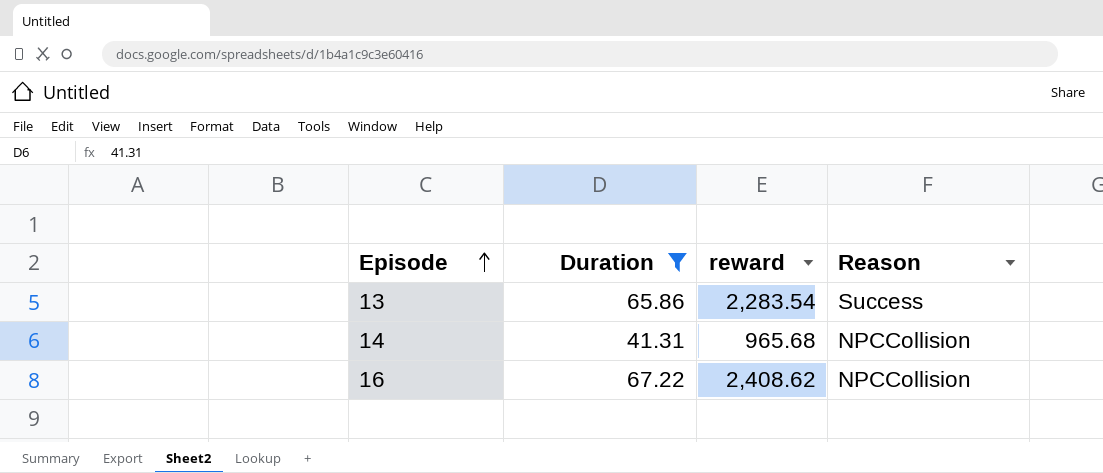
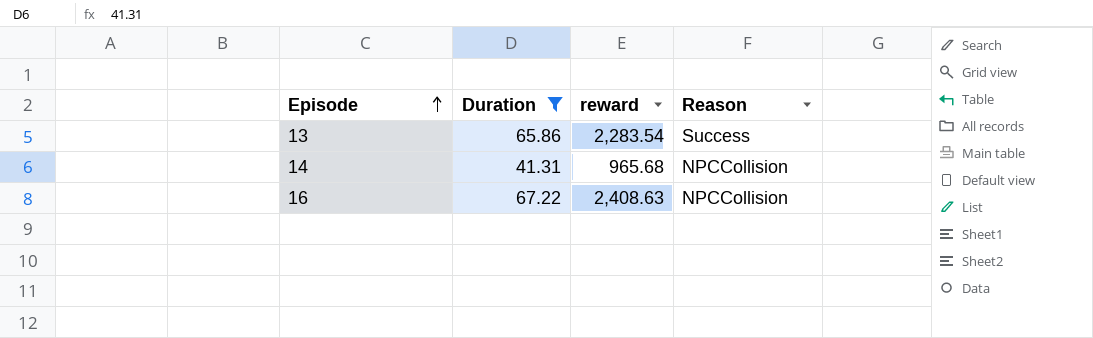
16 | reward: 2,408.62 -> 2,408.63

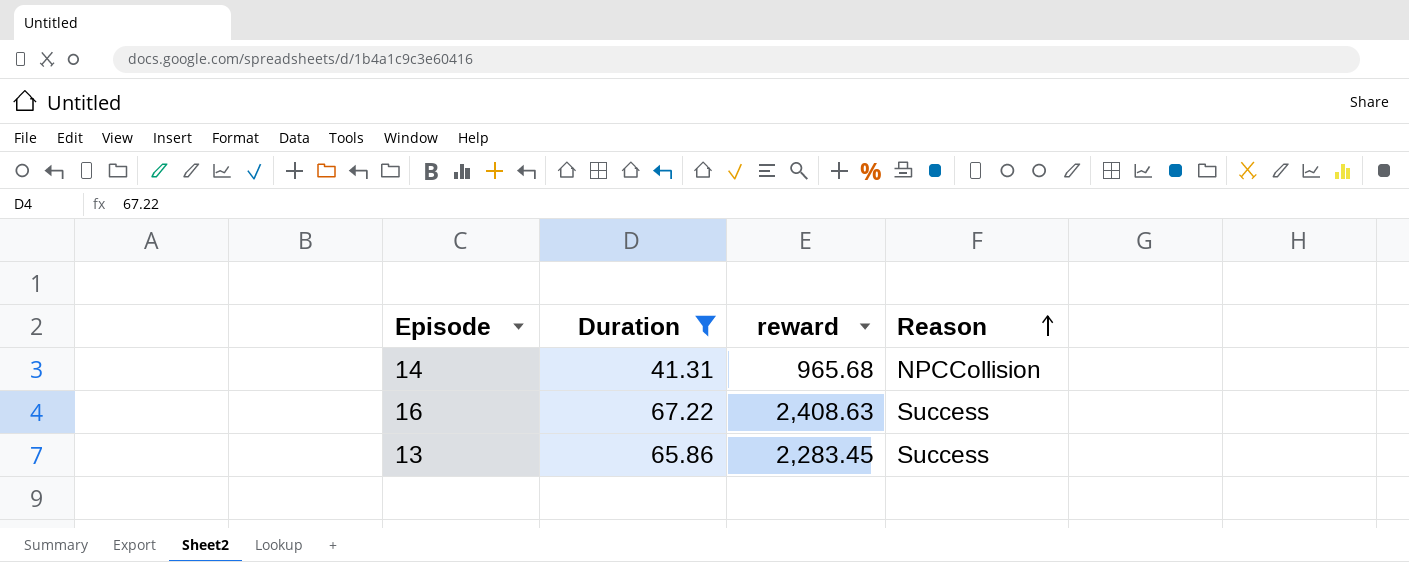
row order: Episode ascending -> Reason ascending
16 | Reason: NPCCollision -> Success
13 | reward: 2,283.54 -> 2,283.45

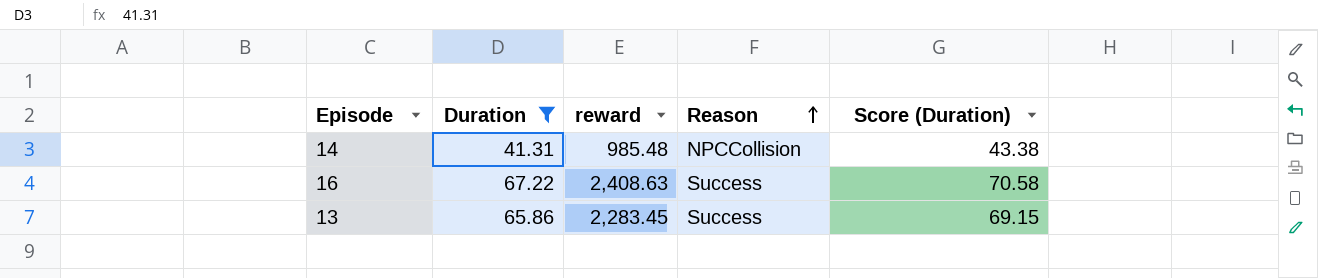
column Score (Duration) | formula: none -> [Duration] * 1.05
14 | reward: 965.68 -> 985.48

